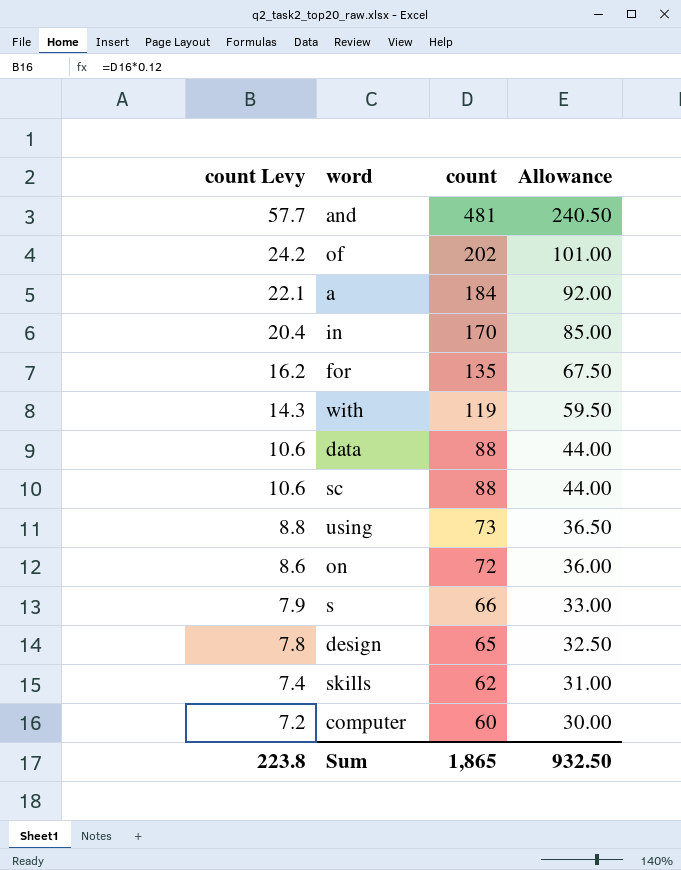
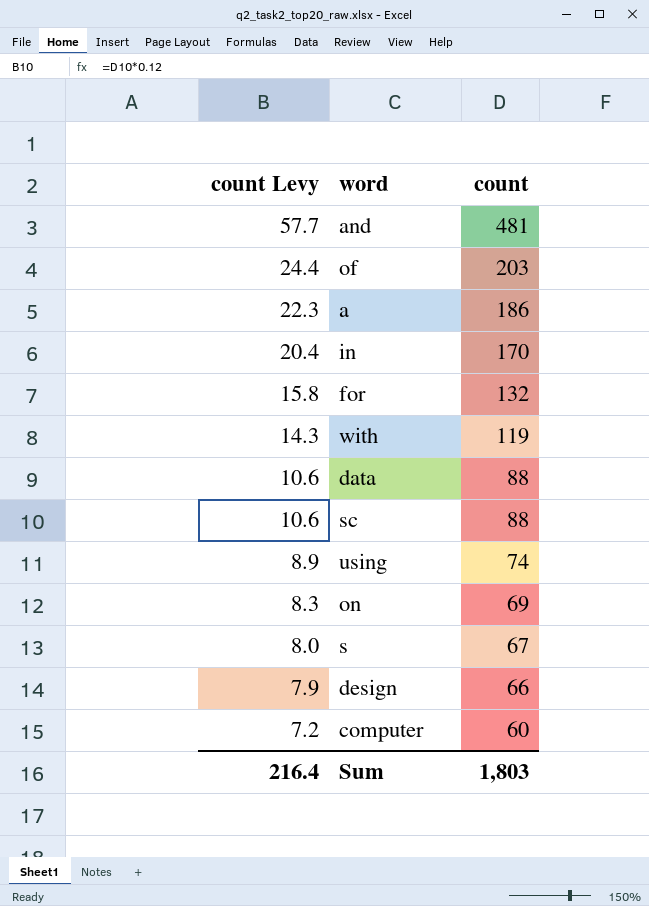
column Allowance | formula: [count] * 0.5 -> none
row skills: 7.4 | 62 | 31.00 -> none
of | count Levy: 24.2 -> 24.4
of | count: 202 -> 203
a | count Levy: 22.1 -> 22.3
a | count: 184 -> 186
for | count Levy: 16.2 -> 15.8
for | count: 135 -> 132
using | count Levy: 8.8 -> 8.9
using | count: 73 -> 74
on | count Levy: 8.6 -> 8.3
on | count: 72 -> 69
s | count Levy: 7.9 -> 8.0
s | count: 66 -> 67
design | count Levy: 7.8 -> 7.9
design | count: 65 -> 66
Sum | count Levy: 223.8 -> 216.4
Sum | count: 1,865 -> 1,803

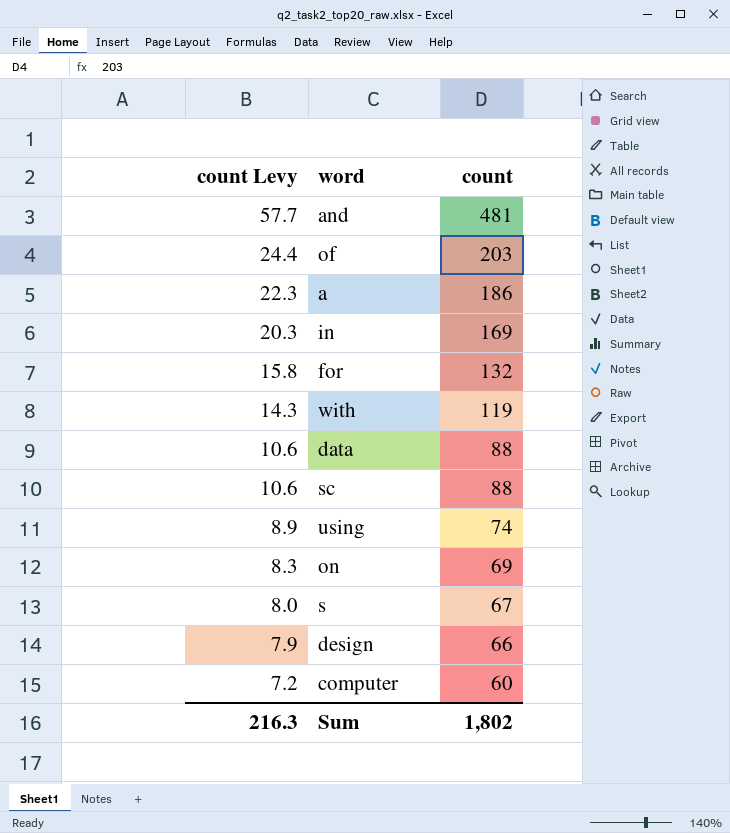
in | count Levy: 20.4 -> 20.3
in | count: 170 -> 169
Sum | count Levy: 216.4 -> 216.3
Sum | count: 1,803 -> 1,802

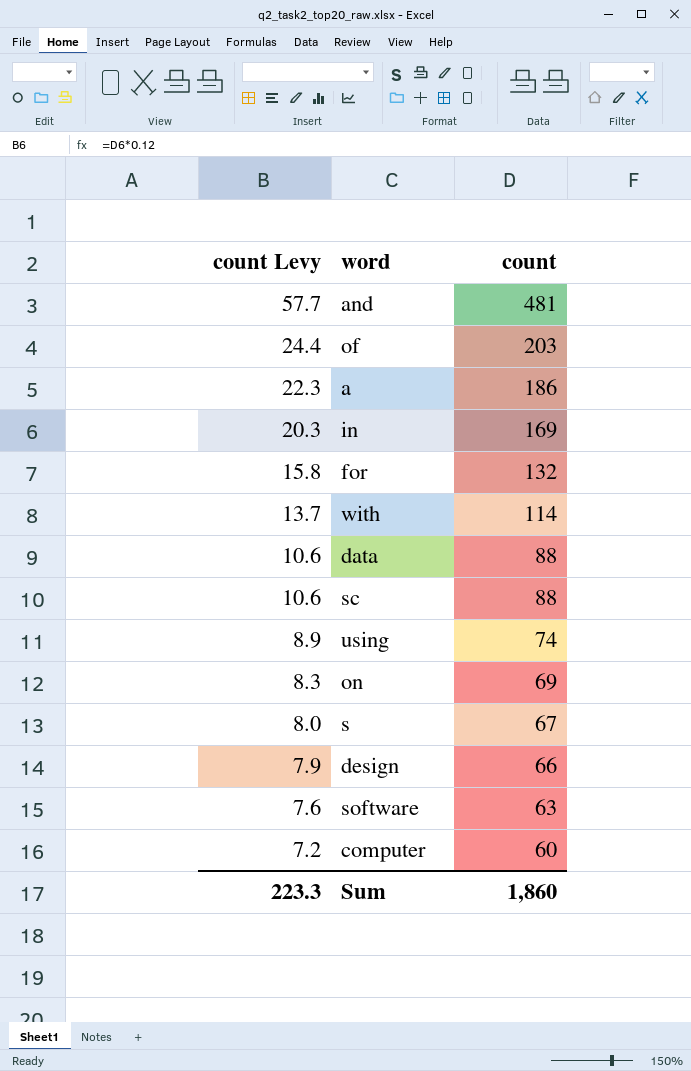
with | count Levy: 14.3 -> 13.7
with | count: 119 -> 114
row software: none -> 7.6 | 63
Sum | count Levy: 216.3 -> 223.3
Sum | count: 1,802 -> 1,860

